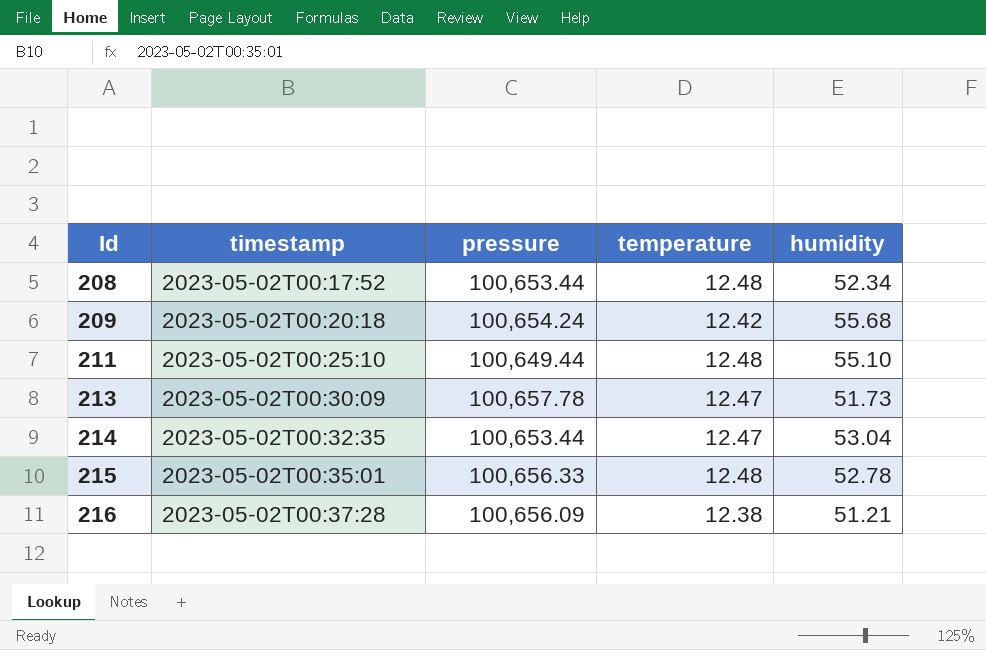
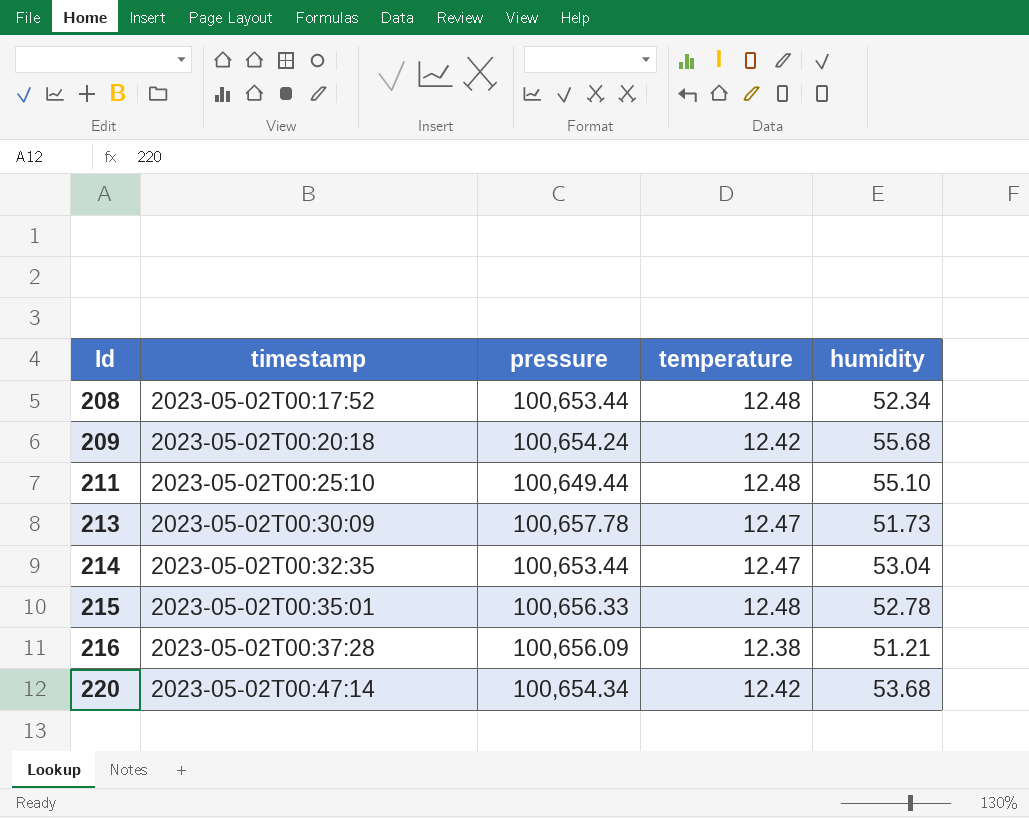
row 220: none -> 2023-05-02T00:47:14 | 100,654.34 | 12.42 | 53.68

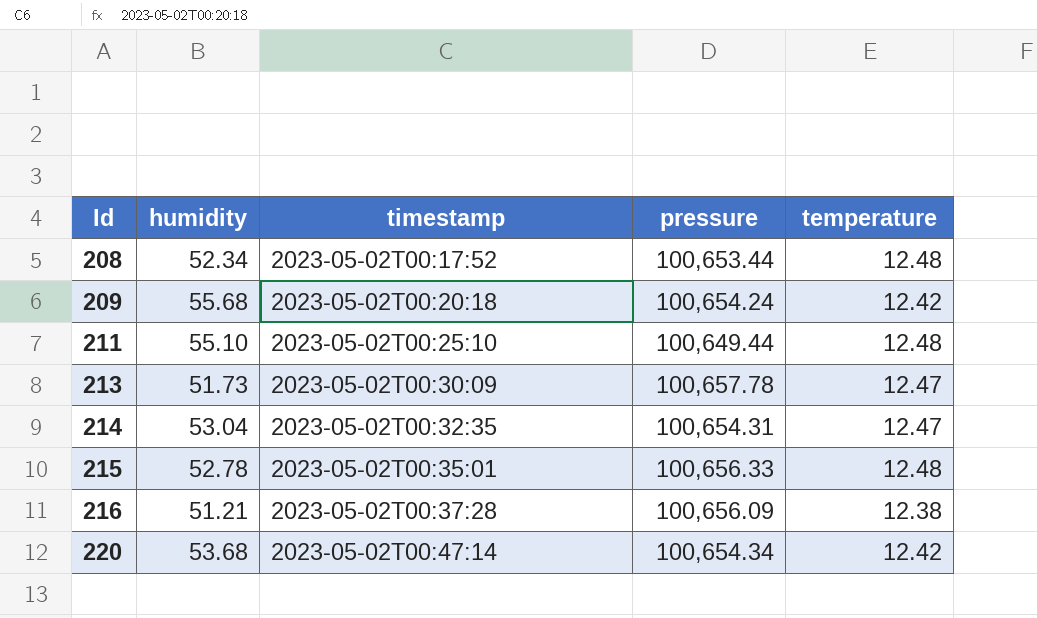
column humidity | position: 5 -> 2
214 | pressure: 100,653.44 -> 100,654.31

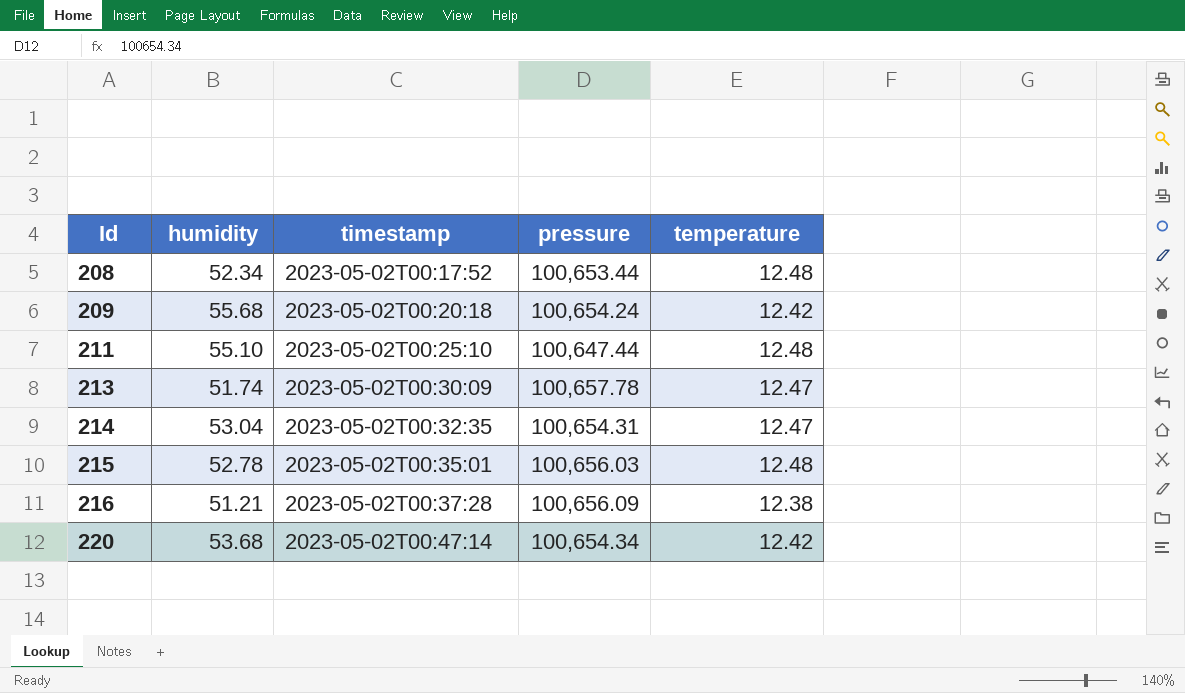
211 | pressure: 100,649.44 -> 100,647.44
213 | humidity: 51.73 -> 51.74
215 | pressure: 100,656.33 -> 100,656.03

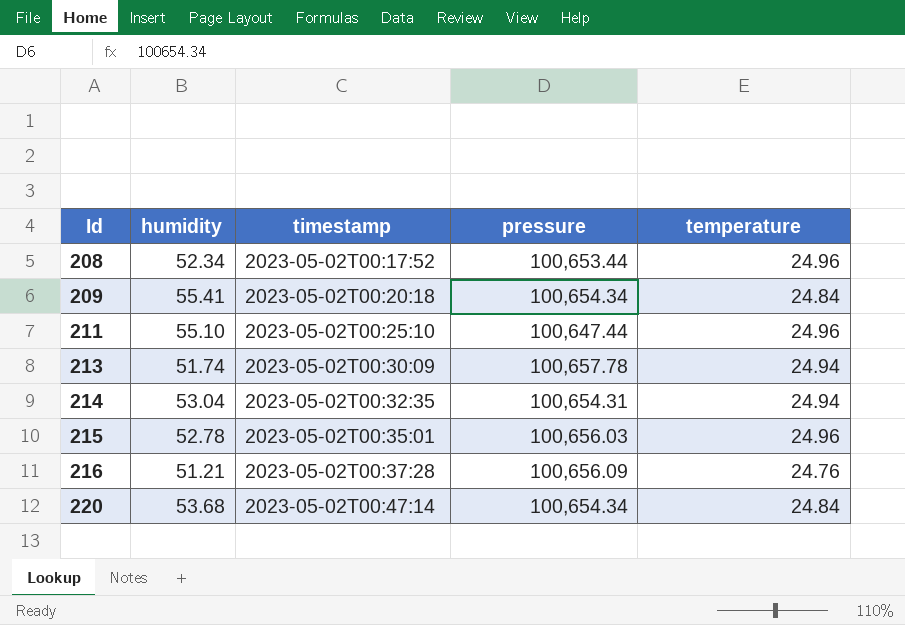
208 | temperature: 12.48 -> 24.96
209 | humidity: 55.68 -> 55.41
209 | pressure: 100,654.24 -> 100,654.34
209 | temperature: 12.42 -> 24.84
211 | temperature: 12.48 -> 24.96
213 | temperature: 12.47 -> 24.94
214 | temperature: 12.47 -> 24.94
215 | temperature: 12.48 -> 24.96
216 | temperature: 12.38 -> 24.76
220 | temperature: 12.42 -> 24.84

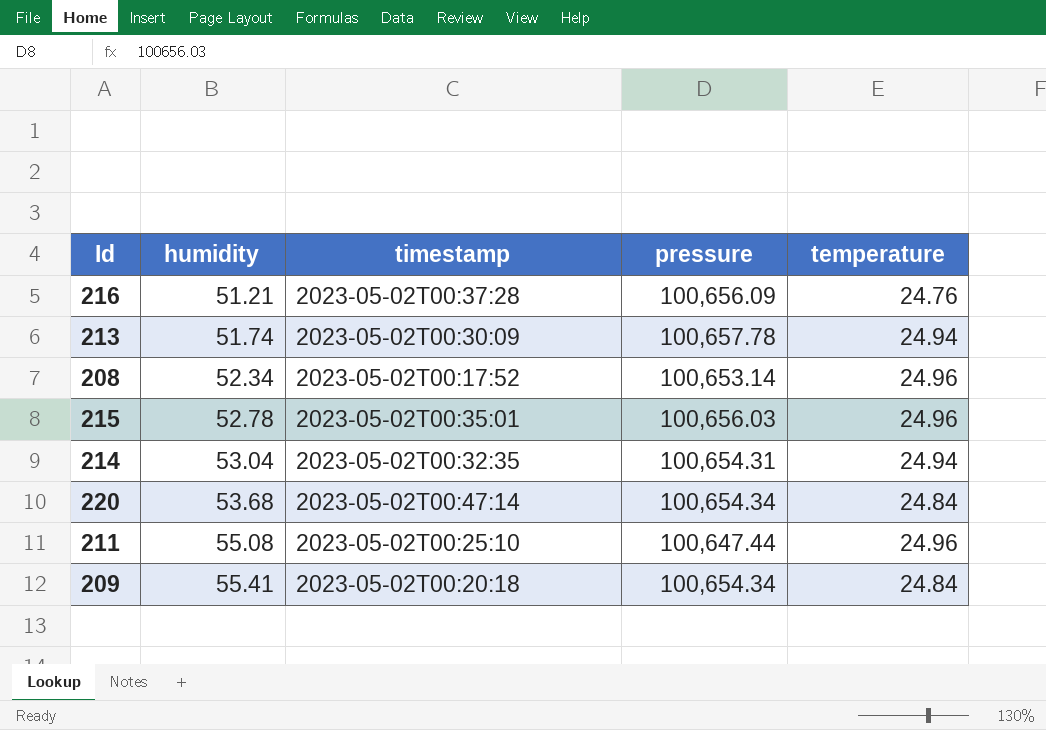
row order: Id ascending -> humidity ascending
208 | pressure: 100,653.44 -> 100,653.14
211 | humidity: 55.10 -> 55.08

